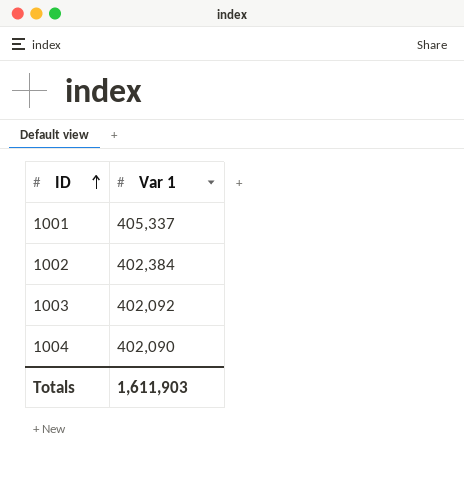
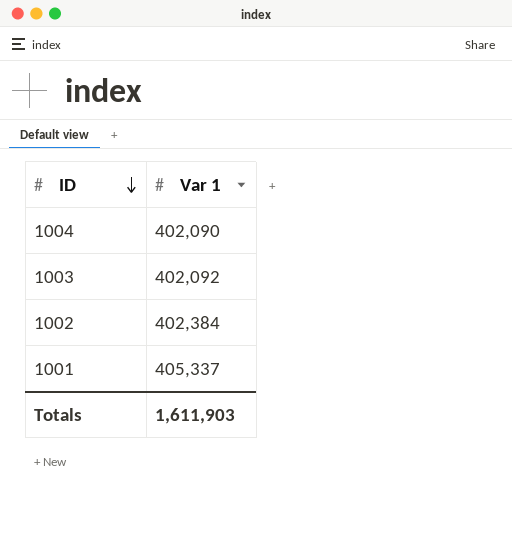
row order: ID ascending -> ID descending

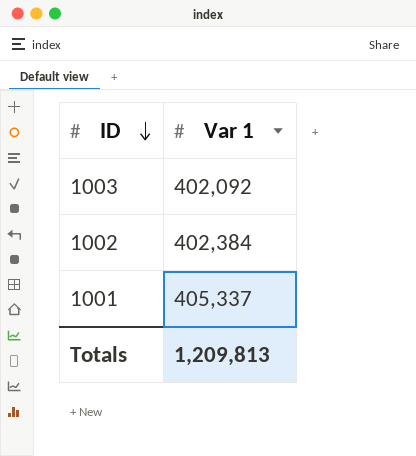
row 1004: 402,090 -> none
Totals | Var 1: 1,611,903 -> 1,209,813

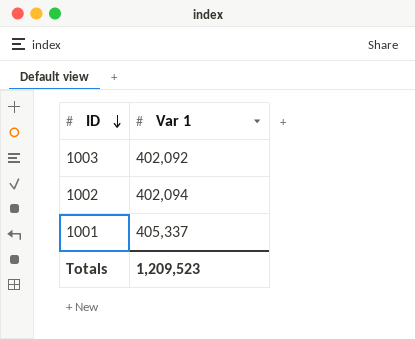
1002 | Var 1: 402,384 -> 402,094
Totals | Var 1: 1,209,813 -> 1,209,523

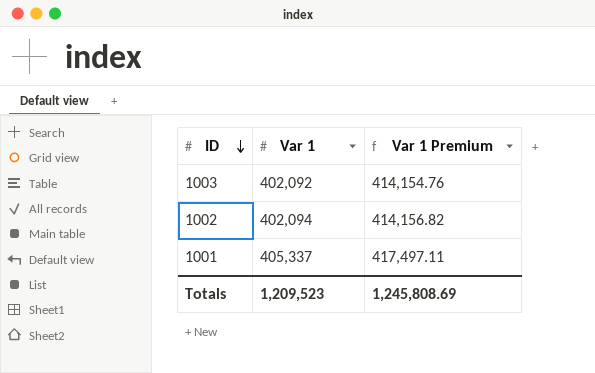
column Var 1 Premium | formula: none -> [Var 1] * 1.03

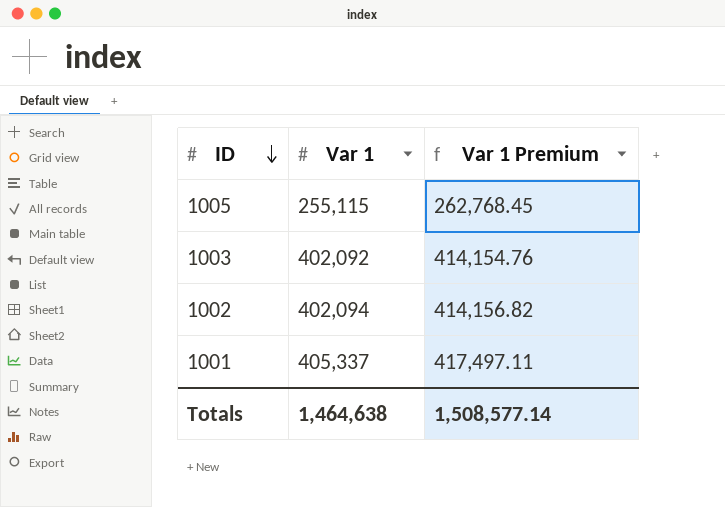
row 1005: none -> 255,115 | 262,768.45
Totals | Var 1: 1,209,523 -> 1,464,638
Totals | Var 1 Premium: 1,245,808.69 -> 1,508,577.14

